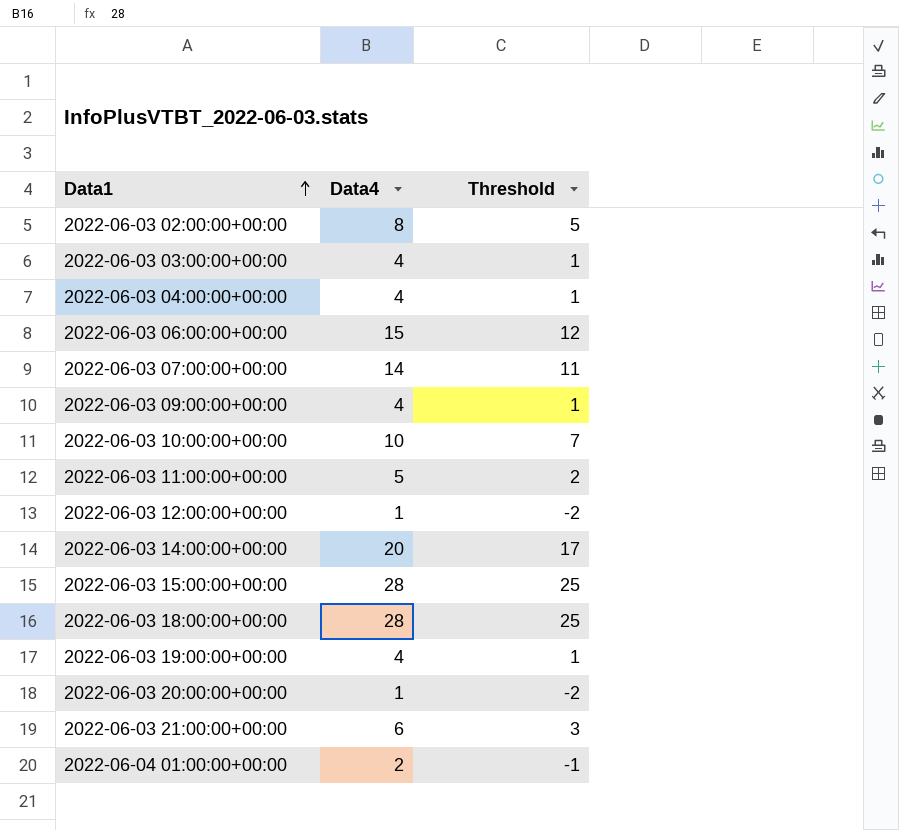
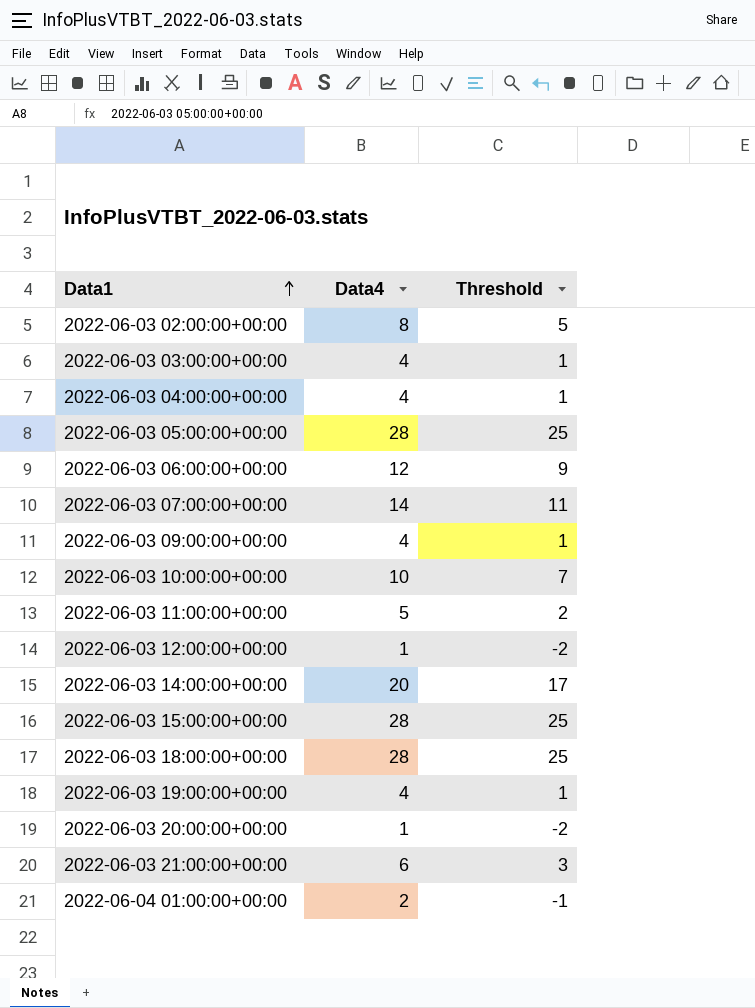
row 2022-06-03 05:00:00+00:00: none -> 28 | 25
2022-06-03 06:00:00+00:00 | Data4: 15 -> 12
2022-06-03 06:00:00+00:00 | Threshold: 12 -> 9

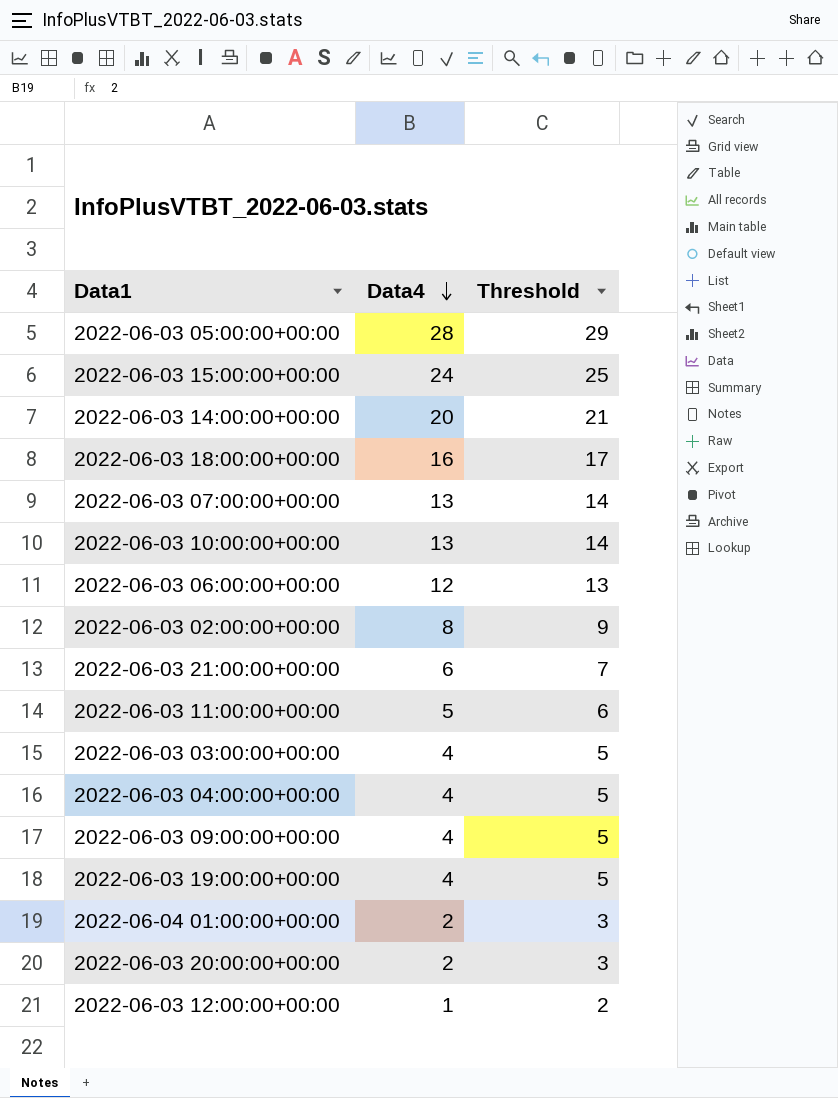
row order: Data1 ascending -> Data4 descending
column Threshold | formula: [Data4] - 3 -> [Data4] + 1
2022-06-03 15:00:00+00:00 | Data4: 28 -> 24
2022-06-03 18:00:00+00:00 | Data4: 28 -> 16
2022-06-03 07:00:00+00:00 | Data4: 14 -> 13
2022-06-03 10:00:00+00:00 | Data4: 10 -> 13
2022-06-03 20:00:00+00:00 | Data4: 1 -> 2

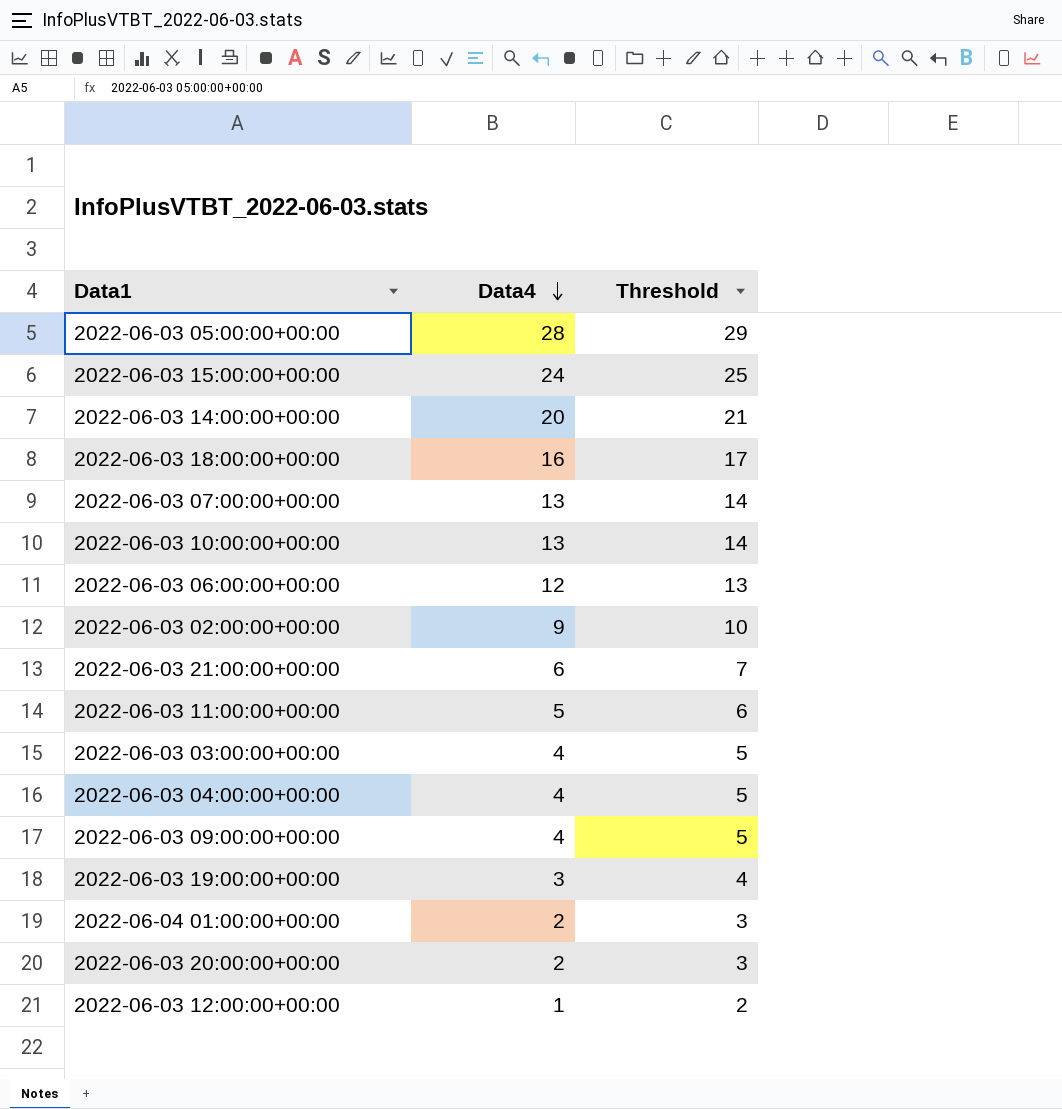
2022-06-03 02:00:00+00:00 | Data4: 8 -> 9
2022-06-03 02:00:00+00:00 | Threshold: 9 -> 10
2022-06-03 19:00:00+00:00 | Data4: 4 -> 3
2022-06-03 19:00:00+00:00 | Threshold: 5 -> 4

